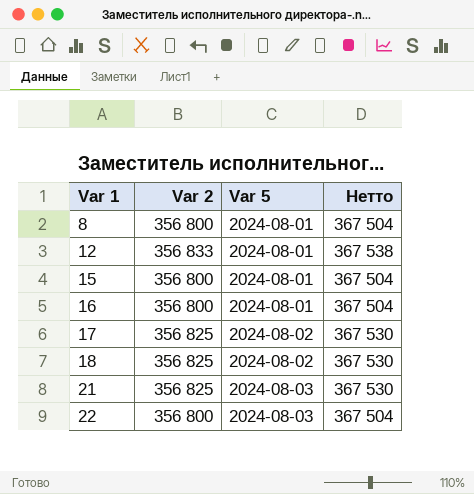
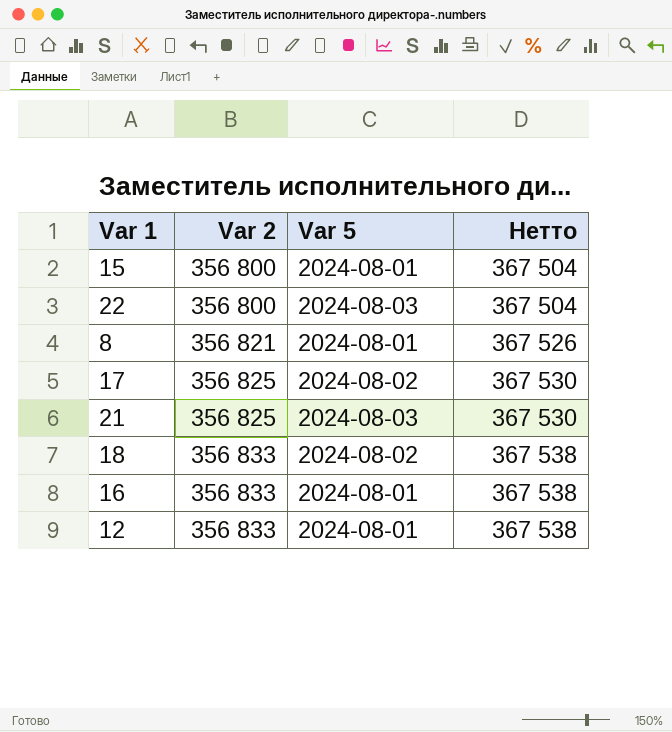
row order: Var 1 ascending -> Var 2 ascending
8 | Var 2: 356 800 -> 356 821
8 | Нетто: 367 504 -> 367 526
18 | Var 2: 356 825 -> 356 833
18 | Нетто: 367 530 -> 367 538
16 | Var 2: 356 800 -> 356 833
16 | Нетто: 367 504 -> 367 538

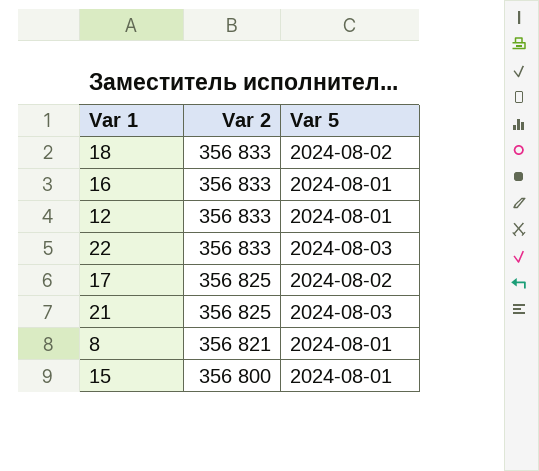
row order: Var 2 ascending -> Var 2 descending
column Нетто | formula: [Var 2] * 1,03 -> none
22 | Var 2: 356 800 -> 356 833

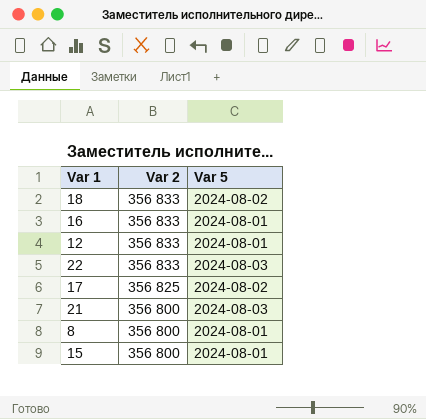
21 | Var 2: 356 825 -> 356 800
8 | Var 2: 356 821 -> 356 800

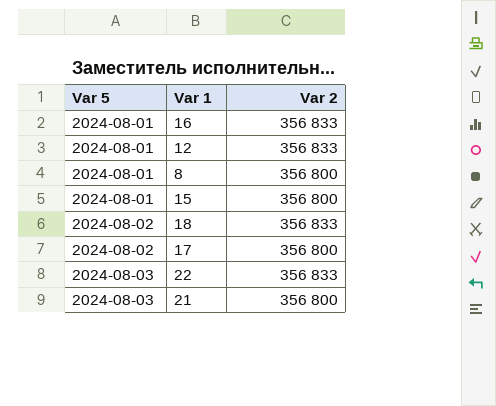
row order: Var 2 descending -> Var 5 ascending
column Var 5 | position: 3 -> 1
17 | Var 2: 356 825 -> 356 800

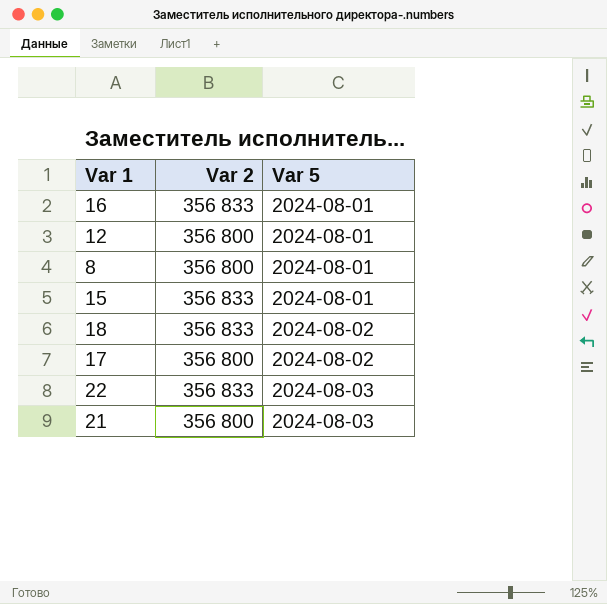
column Var 5 | position: 1 -> 3
12 | Var 2: 356 833 -> 356 800
15 | Var 2: 356 800 -> 356 833

